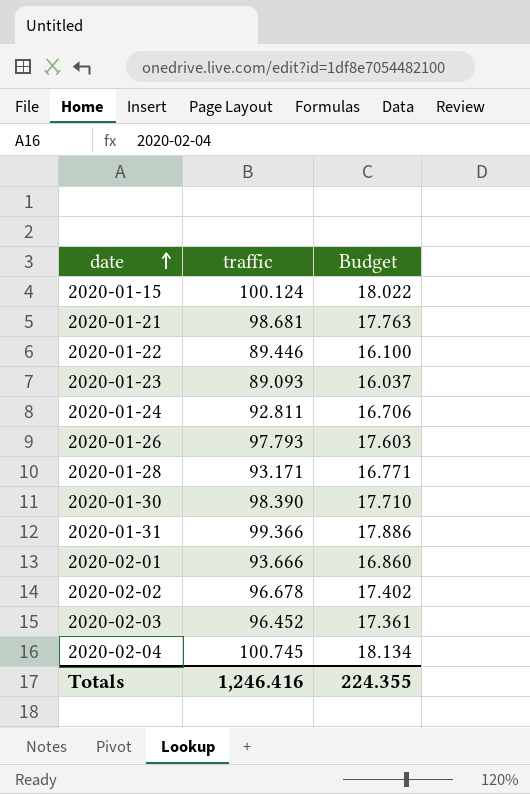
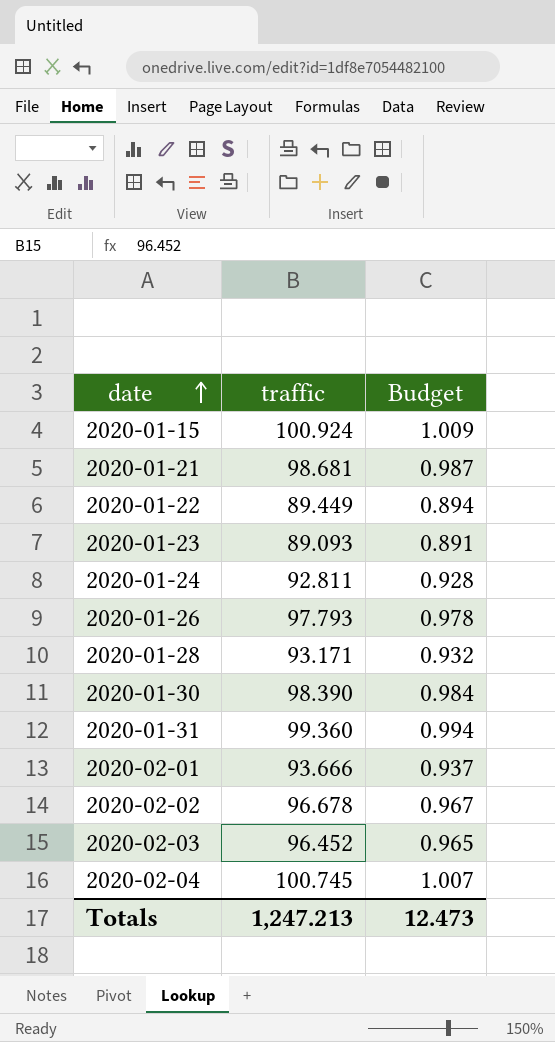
column Budget | formula: [traffic] * 0.18 -> [traffic] * 0.01
2020-01-15 | traffic: 100.124 -> 100.924
2020-01-22 | traffic: 89.446 -> 89.449
2020-01-31 | traffic: 99.366 -> 99.360
Totals | traffic: 1,246.416 -> 1,247.213
Totals | Budget: 224.355 -> 12.473

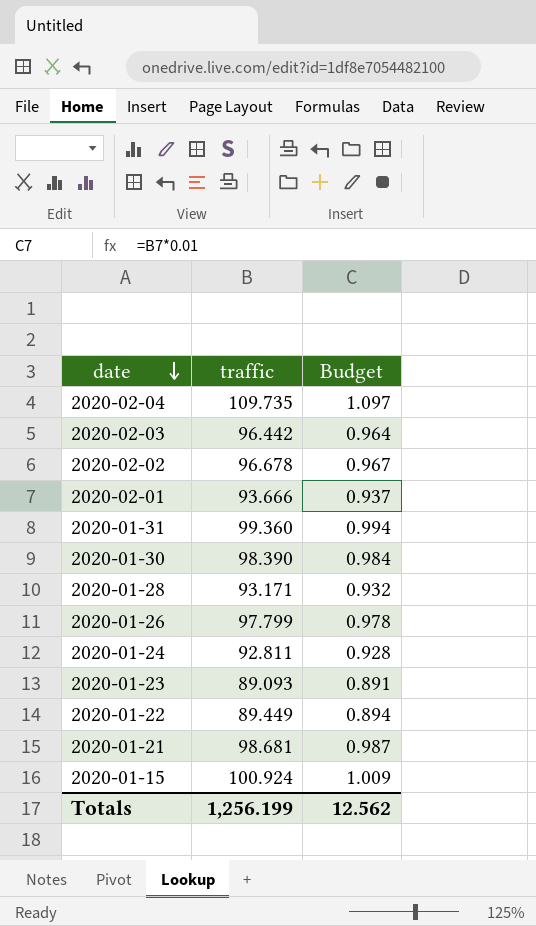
row order: date ascending -> date descending
2020-02-04 | traffic: 100.745 -> 109.735
2020-02-04 | Budget: 1.007 -> 1.097
2020-02-03 | traffic: 96.452 -> 96.442
2020-02-03 | Budget: 0.965 -> 0.964
2020-01-26 | traffic: 97.793 -> 97.799
Totals | traffic: 1,247.213 -> 1,256.199
Totals | Budget: 12.473 -> 12.562

